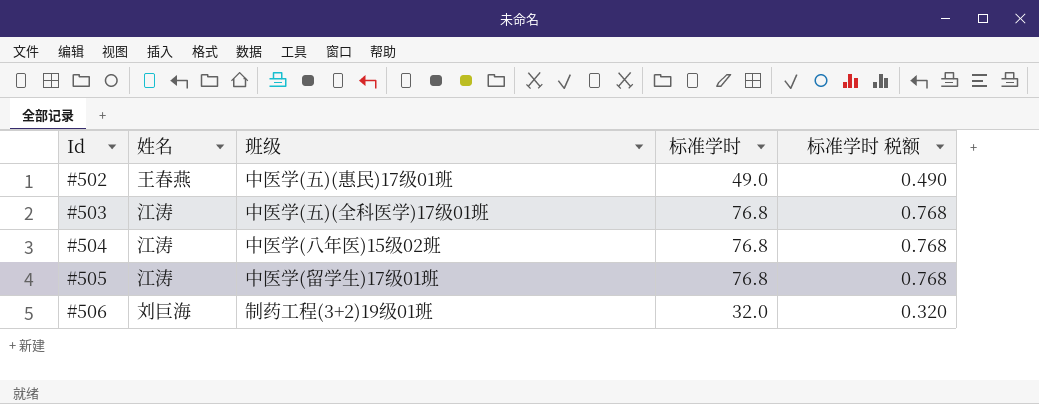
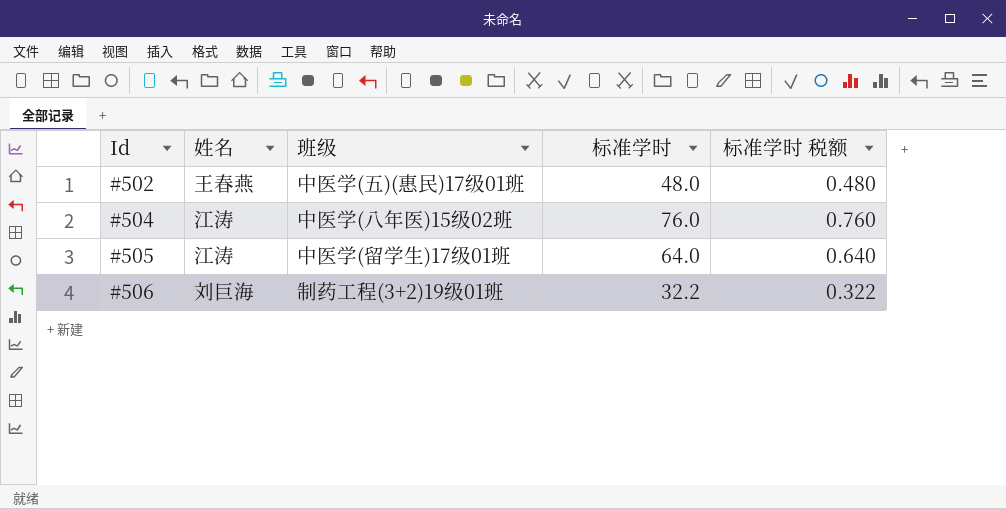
row #503: 江涛 | 中医学(五)(全科医学)17级01班 | 76.8 | 0.768 -> none
#502 | 标准学时: 49.0 -> 48.0
#502 | 标准学时 税额: 0.490 -> 0.480
#504 | 标准学时: 76.8 -> 76.0
#504 | 标准学时 税额: 0.768 -> 0.760
#505 | 标准学时: 76.8 -> 64.0
#505 | 标准学时 税额: 0.768 -> 0.640
#506 | 标准学时: 32.0 -> 32.2
#506 | 标准学时 税额: 0.320 -> 0.322

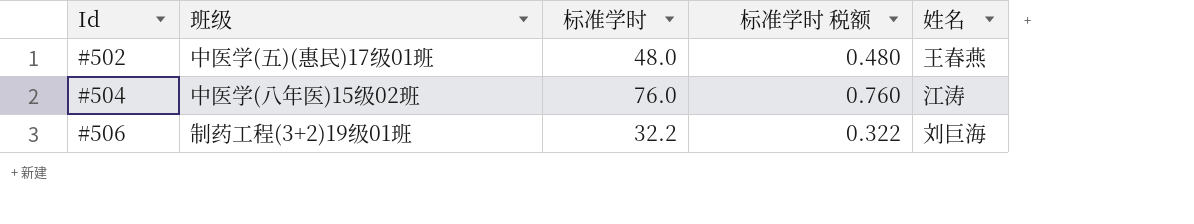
column 姓名 | position: 2 -> 5
row #505: 江涛 | 中医学(留学生)17级01班 | 64.0 | 0.640 -> none

